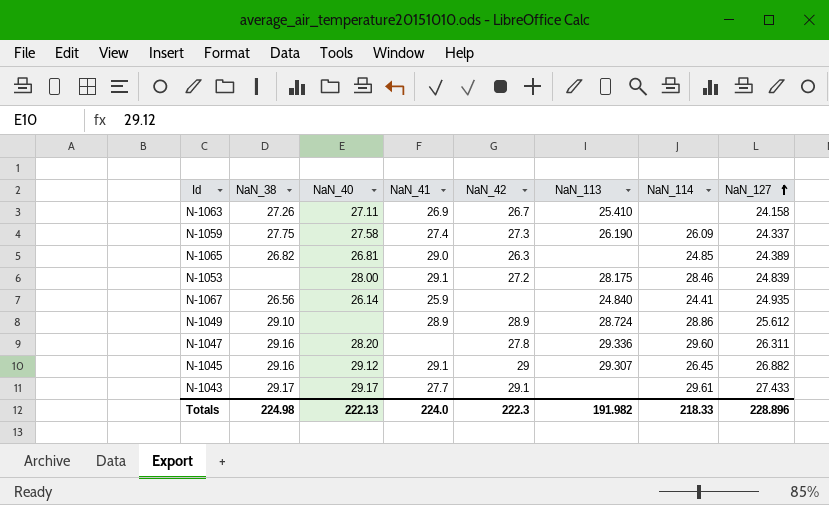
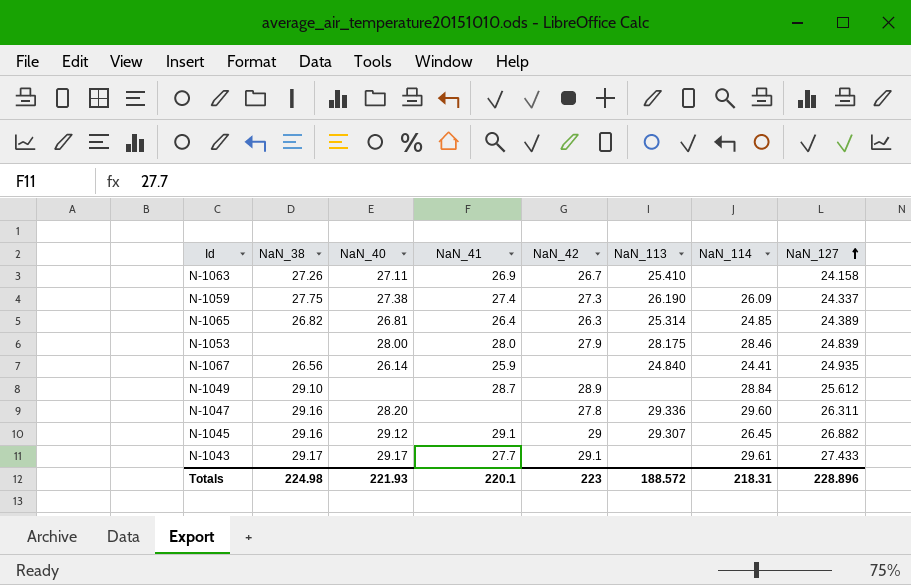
N-1059 | NaN_40: 27.58 -> 27.38
N-1065 | NaN_41: 29.0 -> 26.4
N-1065 | NaN_113: none -> 25.314
N-1053 | NaN_41: 29.1 -> 28.0
N-1053 | NaN_42: 27.2 -> 27.9
N-1049 | NaN_41: 28.9 -> 28.7
N-1049 | NaN_113: 28.724 -> none
N-1049 | NaN_114: 28.86 -> 28.84
Totals | NaN_40: 222.13 -> 221.93
Totals | NaN_41: 224.0 -> 220.1
Totals | NaN_42: 222.3 -> 223
Totals | NaN_113: 191.982 -> 188.572
Totals | NaN_114: 218.33 -> 218.31

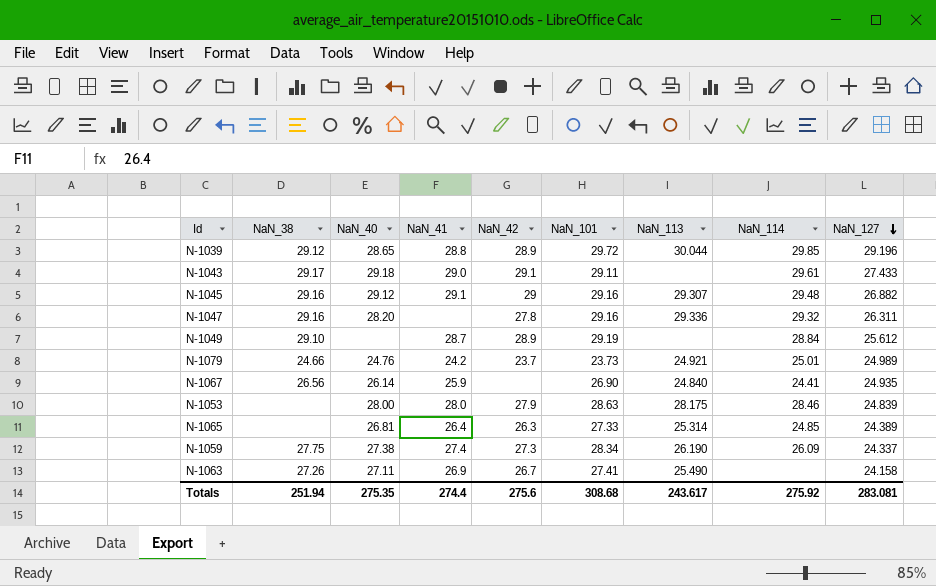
row order: NaN_127 ascending -> NaN_127 descending
column NaN_101 | position: none -> 6
row N-1039: none -> 29.12 | 28.65 | 28.8 | 28.9 | 29.72 | 30.044 | 29.85 | 29.196
N-1043 | NaN_40: 29.17 -> 29.18
N-1043 | NaN_41: 27.7 -> 29.0
N-1045 | NaN_114: 26.45 -> 29.48
N-1047 | NaN_114: 29.60 -> 29.32
row N-1079: none -> 24.66 | 24.76 | 24.2 | 23.7 | 23.73 | 24.921 | 25.01 | 24.989
N-1065 | NaN_38: 26.82 -> none
N-1063 | NaN_113: 25.410 -> 25.490
Totals | NaN_38: 224.98 -> 251.94
Totals | NaN_40: 221.93 -> 275.35
Totals | NaN_41: 220.1 -> 274.4
Totals | NaN_42: 223 -> 275.6
Totals | NaN_113: 188.572 -> 243.617
Totals | NaN_114: 218.31 -> 275.92
Totals | NaN_127: 228.896 -> 283.081

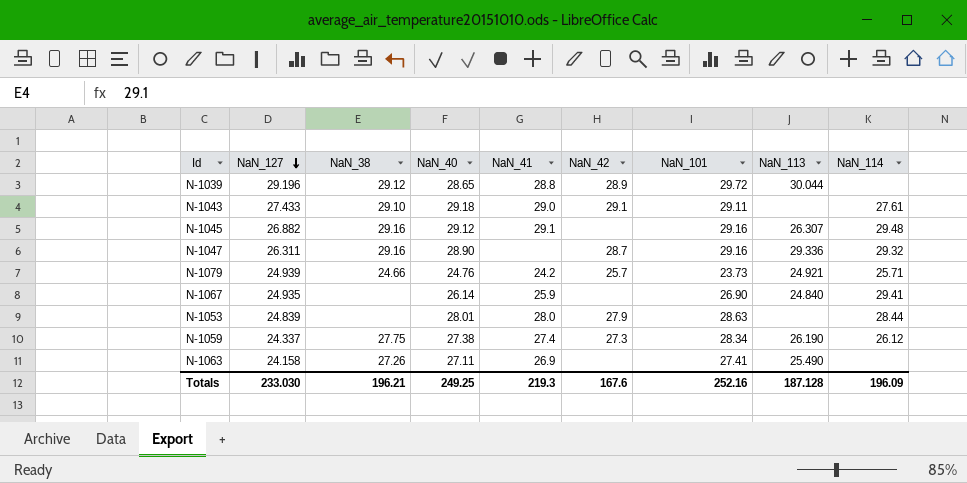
column NaN_127 | position: 9 -> 2
row N-1049: 29.10 | none | 28.7 | 28.9 | 29.19 | none | 28.84 | 25.612 -> none
row N-1065: none | 26.81 | 26.4 | 26.3 | 27.33 | 25.314 | 24.85 | 24.389 -> none
N-1039 | NaN_114: 29.85 -> none
N-1043 | NaN_38: 29.17 -> 29.10
N-1043 | NaN_114: 29.61 -> 27.61
N-1045 | NaN_42: 29 -> none
N-1045 | NaN_113: 29.307 -> 26.307
N-1047 | NaN_40: 28.20 -> 28.90
N-1047 | NaN_42: 27.8 -> 28.7
N-1079 | NaN_127: 24.989 -> 24.939
N-1079 | NaN_42: 23.7 -> 25.7
N-1079 | NaN_114: 25.01 -> 25.71
N-1067 | NaN_38: 26.56 -> none
N-1067 | NaN_114: 24.41 -> 29.41
N-1053 | NaN_40: 28.00 -> 28.01
N-1053 | NaN_113: 28.175 -> none
N-1053 | NaN_114: 28.46 -> 28.44
N-1059 | NaN_114: 26.09 -> 26.12
N-1063 | NaN_42: 26.7 -> none
Totals | NaN_127: 283.081 -> 233.030
Totals | NaN_38: 251.94 -> 196.21
Totals | NaN_40: 275.35 -> 249.25
Totals | NaN_41: 274.4 -> 219.3
Totals | NaN_42: 275.6 -> 167.6
Totals | NaN_101: 308.68 -> 252.16
Totals | NaN_113: 243.617 -> 187.128
Totals | NaN_114: 275.92 -> 196.09

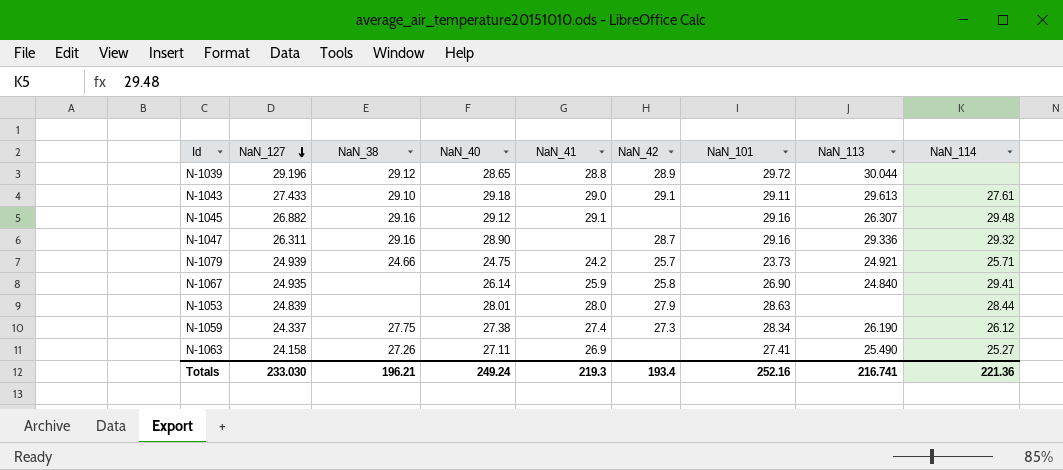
N-1043 | NaN_113: none -> 29.613
N-1079 | NaN_40: 24.76 -> 24.75
N-1067 | NaN_42: none -> 25.8
N-1063 | NaN_114: none -> 25.27
Totals | NaN_40: 249.25 -> 249.24
Totals | NaN_42: 167.6 -> 193.4
Totals | NaN_113: 187.128 -> 216.741
Totals | NaN_114: 196.09 -> 221.36

